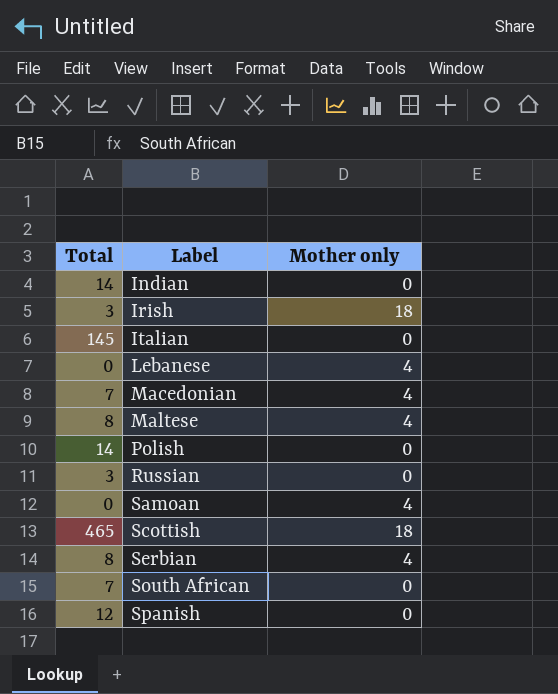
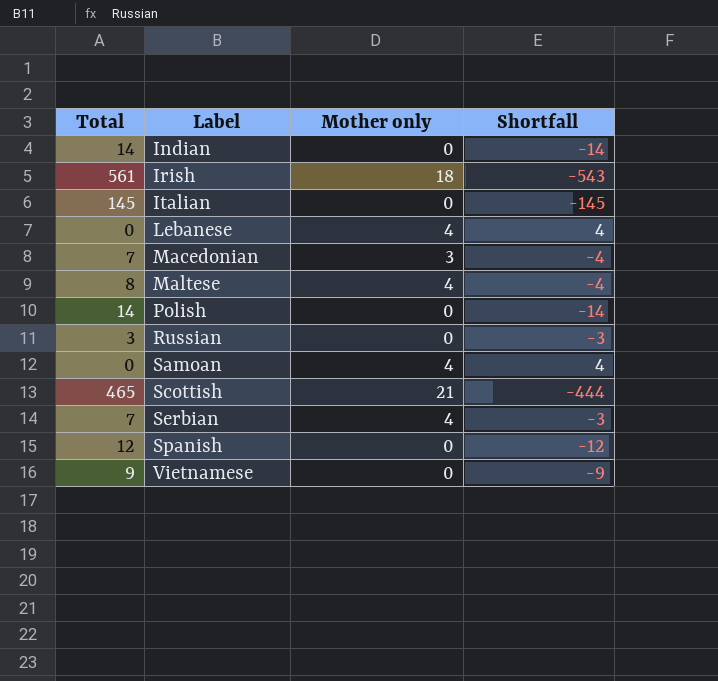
column Shortfall | formula: none -> [Mother only] - [Total]
row South African: 7 | 0 -> none
Irish | Total: 3 -> 561
Macedonian | Mother only: 4 -> 3
Scottish | Mother only: 18 -> 21
Serbian | Total: 8 -> 7
row Vietnamese: none -> 9 | 0 | -9

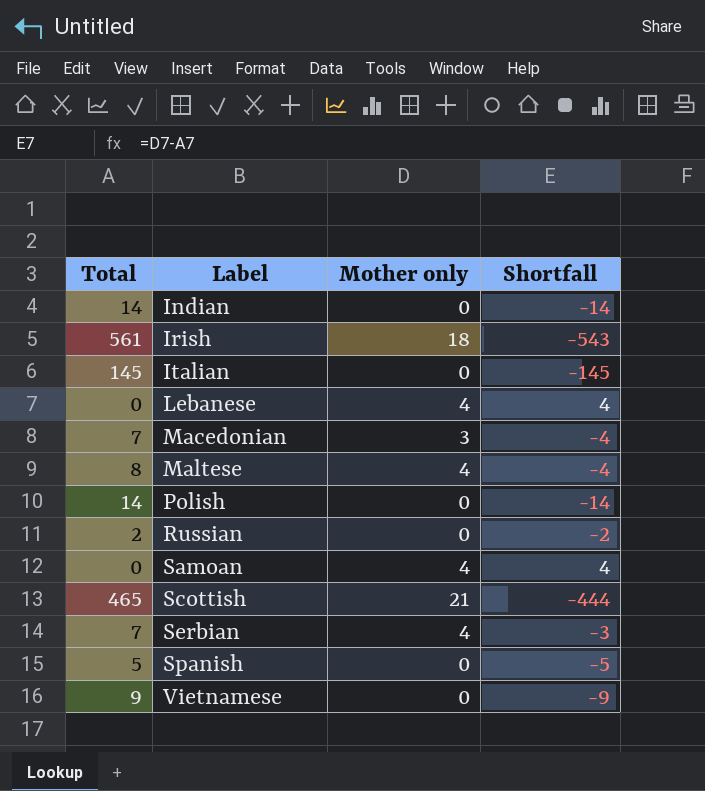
Russian | Total: 3 -> 2
Russian | Shortfall: -3 -> -2
Spanish | Total: 12 -> 5
Spanish | Shortfall: -12 -> -5

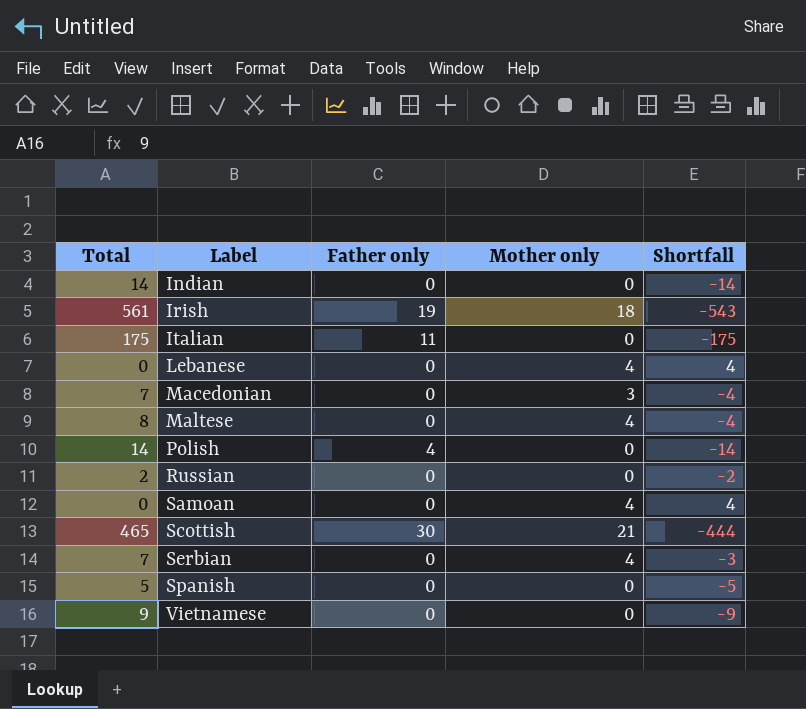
column Father only | position: none -> 3
Italian | Total: 145 -> 175
Italian | Shortfall: -145 -> -175

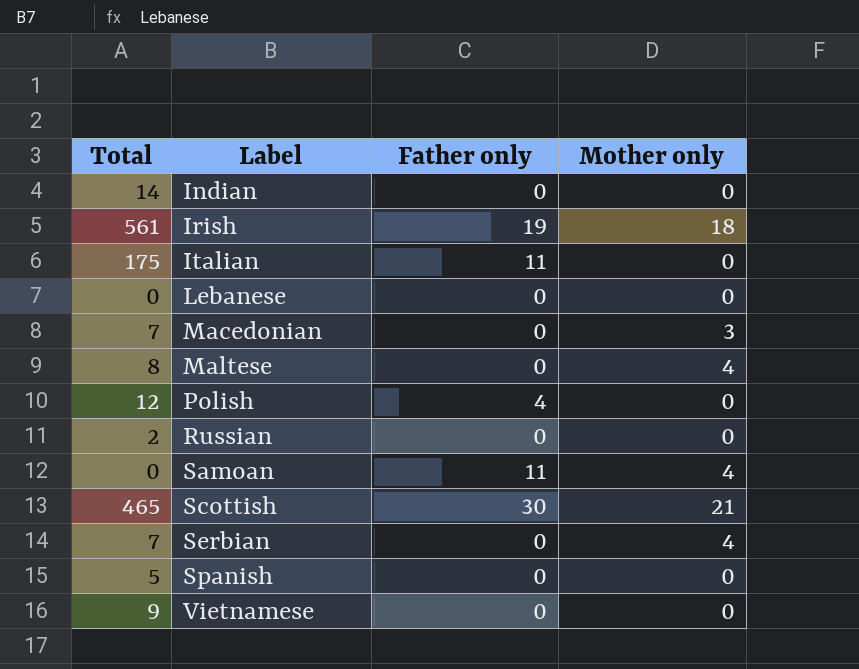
column Shortfall | formula: [Mother only] - [Total] -> none
Lebanese | Mother only: 4 -> 0
Polish | Total: 14 -> 12
Samoan | Father only: 0 -> 11

